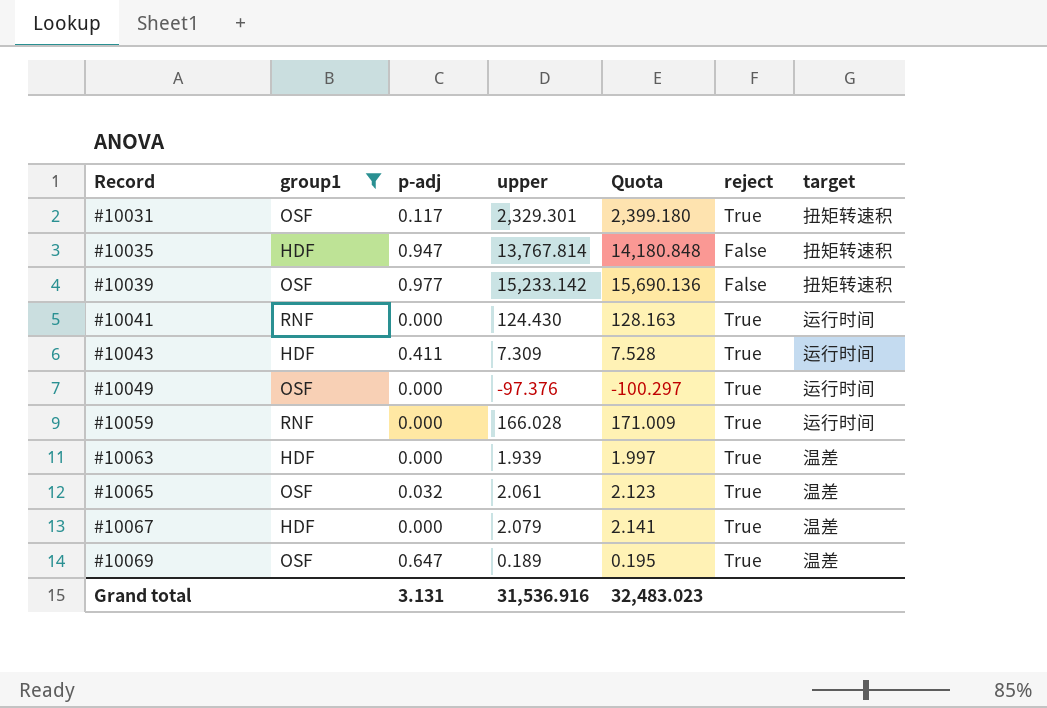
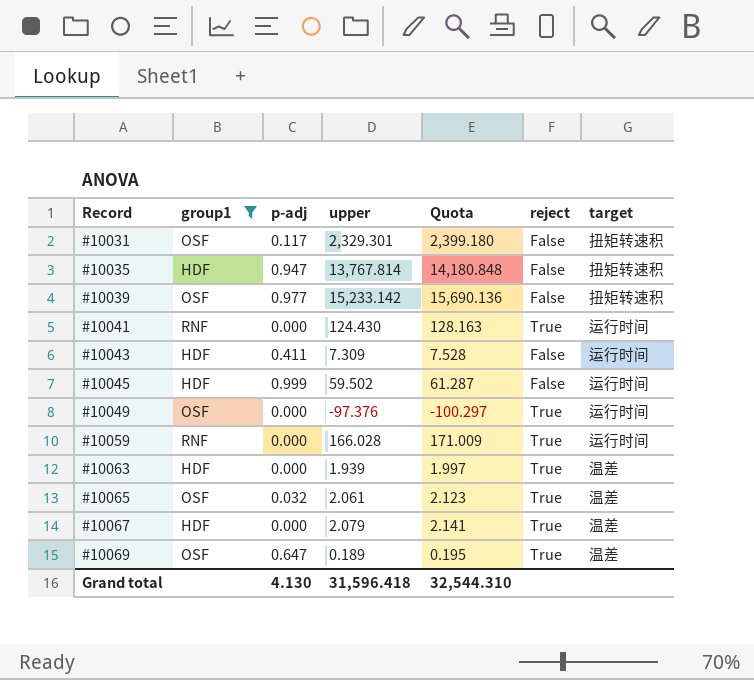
#10031 | reject: True -> False
#10043 | reject: True -> False
row #10045: none -> HDF | 0.999 | 59.502 | 61.287 | False | 运行时间
Grand total | p-adj: 3.131 -> 4.130
Grand total | upper: 31,536.916 -> 31,596.418
Grand total | Quota: 32,483.023 -> 32,544.310

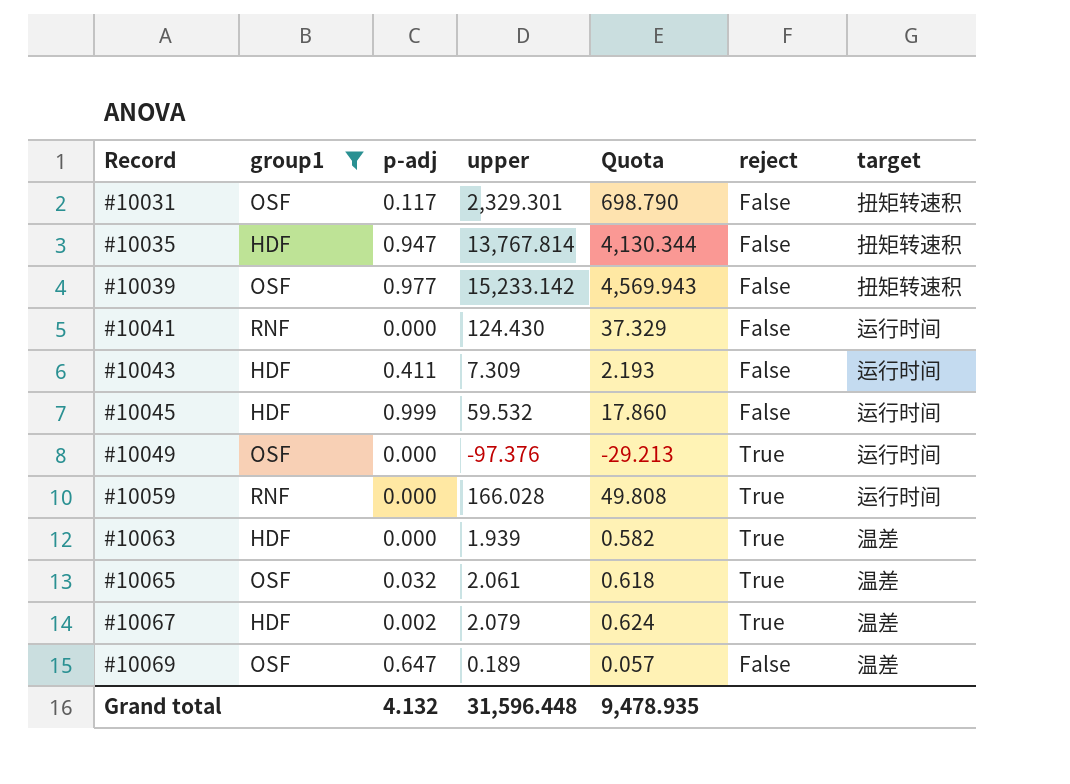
column Quota | formula: [upper] * 1.03 -> [upper] * 0.3
#10041 | reject: True -> False
#10045 | upper: 59.502 -> 59.532
#10067 | p-adj: 0.000 -> 0.002
#10069 | reject: True -> False
Grand total | p-adj: 4.130 -> 4.132
Grand total | upper: 31,596.418 -> 31,596.448
Grand total | Quota: 32,544.310 -> 9,478.935

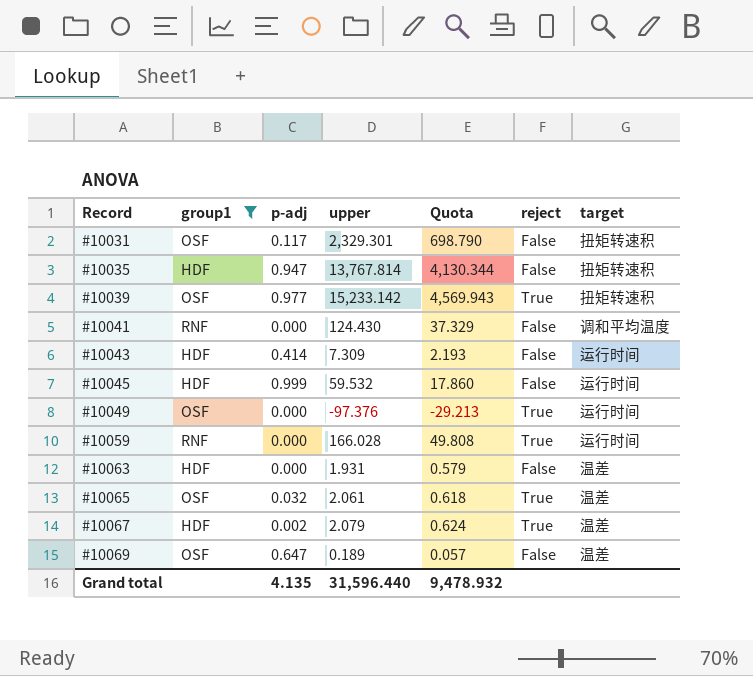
#10039 | reject: False -> True
#10041 | target: 运行时间 -> 调和平均温度
#10043 | p-adj: 0.411 -> 0.414
#10063 | upper: 1.939 -> 1.931
#10063 | Quota: 0.582 -> 0.579
#10063 | reject: True -> False
Grand total | p-adj: 4.132 -> 4.135
Grand total | upper: 31,596.448 -> 31,596.440
Grand total | Quota: 9,478.935 -> 9,478.932

